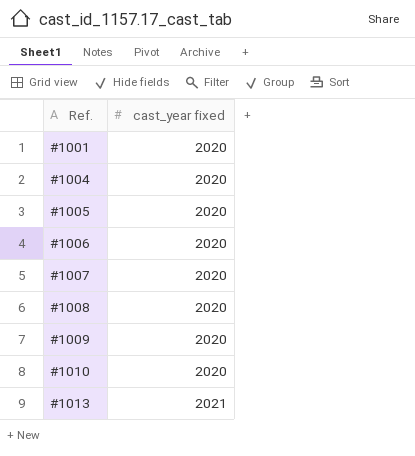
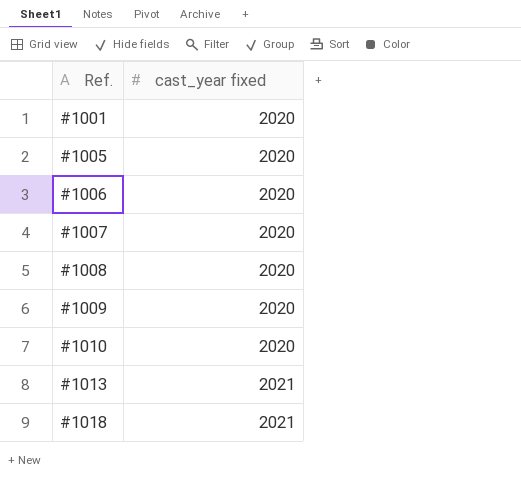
row #1004: 2020 -> none
row #1018: none -> 2021

